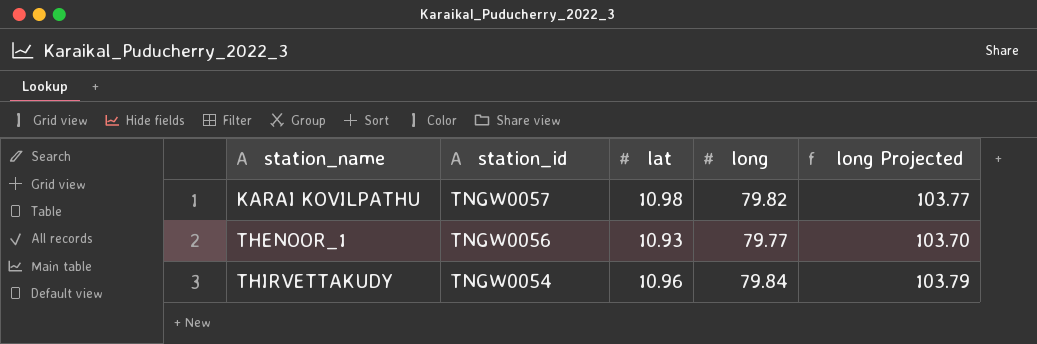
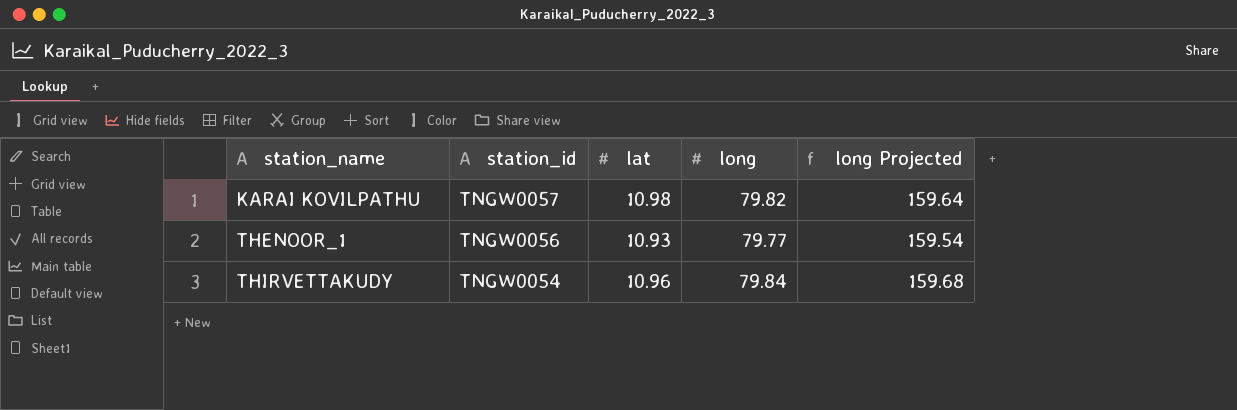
column long Projected | formula: [long] * 1.3 -> [long] * 2

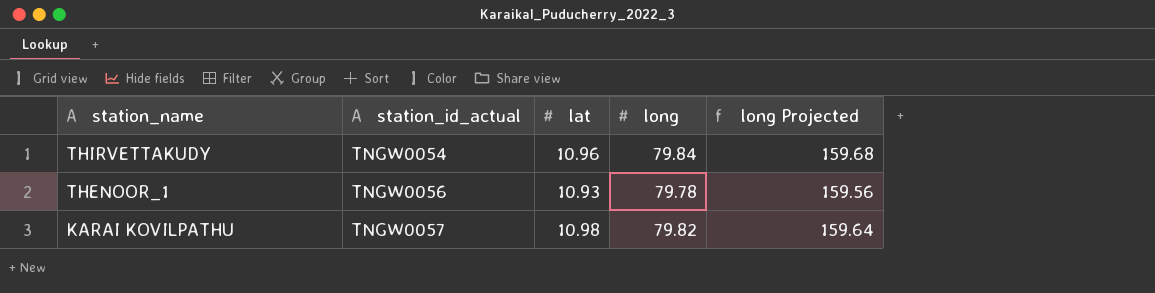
row order: station_name ascending -> station_name descending
column name: station_id -> station_id_actual
THENOOR_1 | long: 79.77 -> 79.78
THENOOR_1 | long Projected: 159.54 -> 159.56

